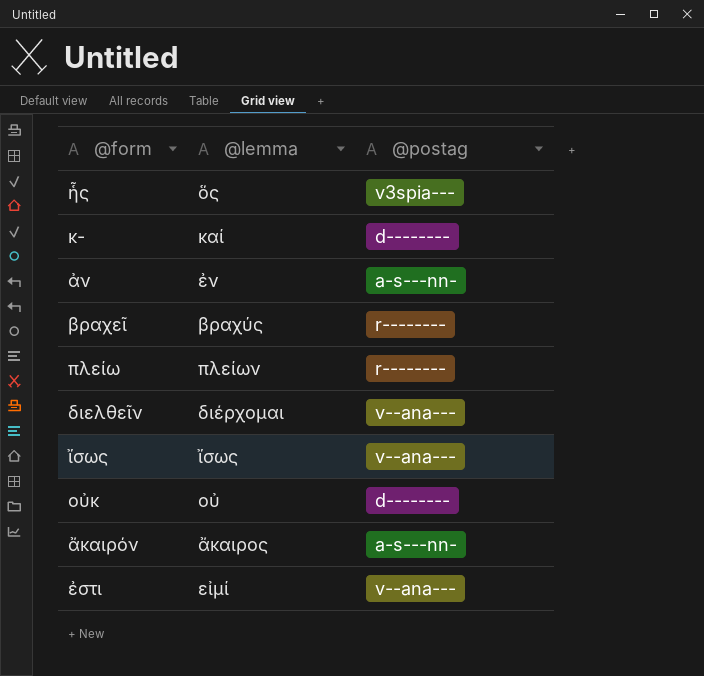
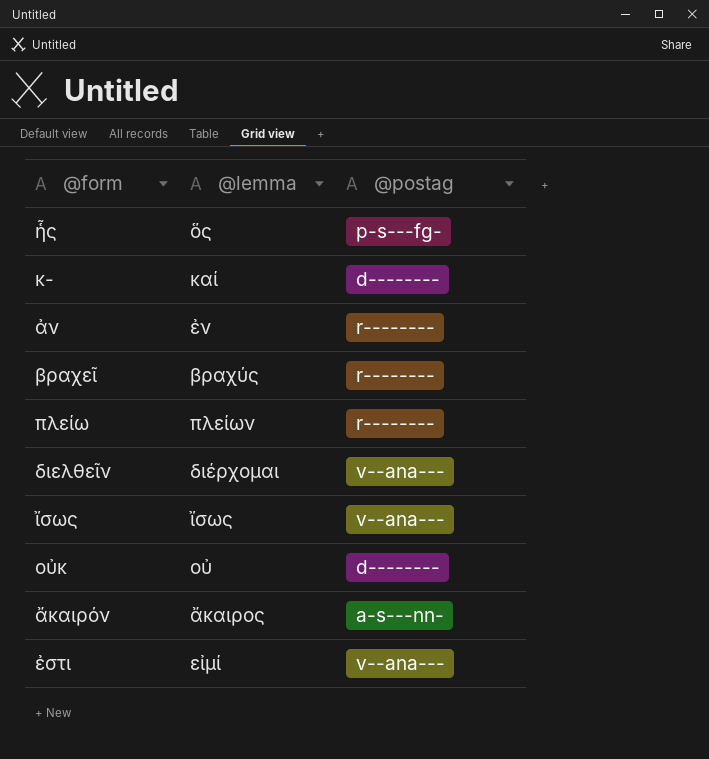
ἧς | @postag: v3spia--- -> p-s---fg-
ἀν | @postag: a-s---nn- -> r--------

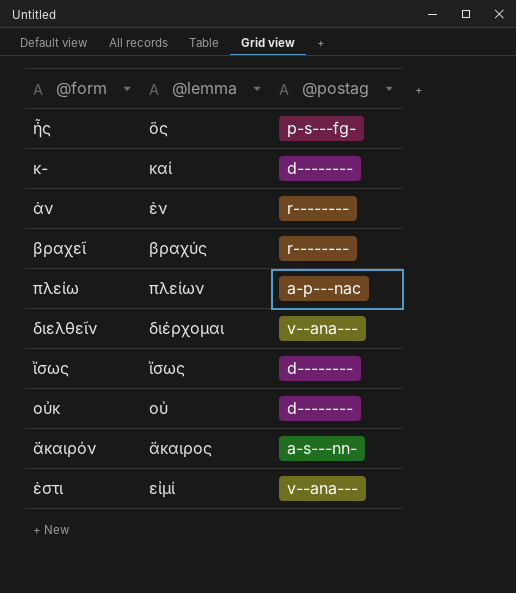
πλείω | @postag: r-------- -> a-p---nac
ἴσως | @postag: v--ana--- -> d--------

